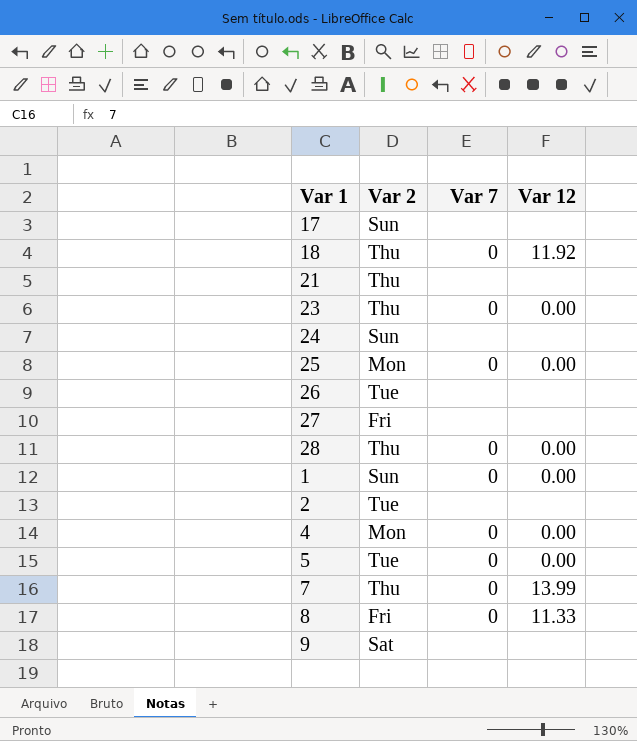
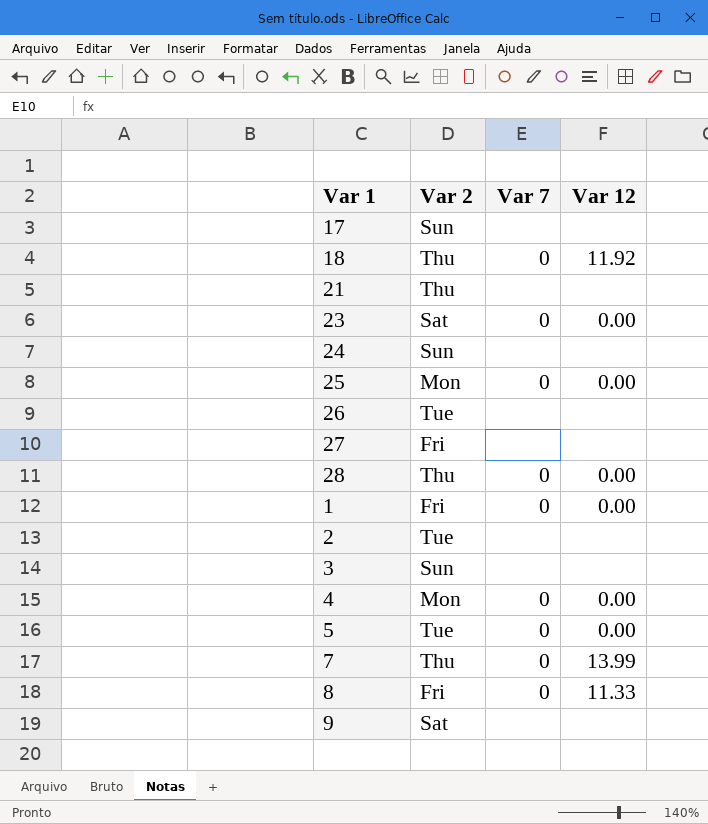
23 | Var 2: Thu -> Sat
1 | Var 2: Sun -> Fri
row 3: none -> Sun | none | none

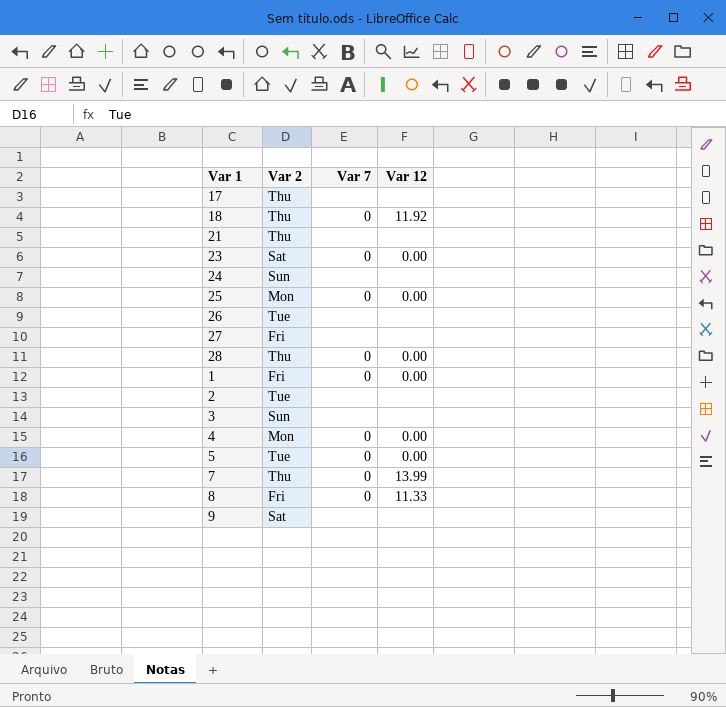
17 | Var 2: Sun -> Thu

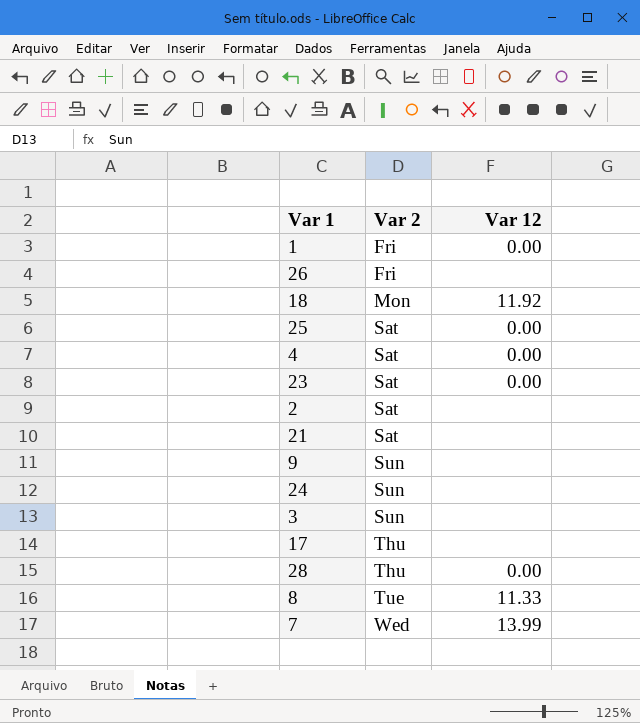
row order: none -> Var 2 ascending
column Var 7 | position: 3 -> none
row 27: Fri | none | none -> none
row 5: Tue | 0 | 0.00 -> none
26 | Var 2: Tue -> Fri
18 | Var 2: Thu -> Mon
25 | Var 2: Mon -> Sat
4 | Var 2: Mon -> Sat
2 | Var 2: Tue -> Sat
21 | Var 2: Thu -> Sat
9 | Var 2: Sat -> Sun
8 | Var 2: Fri -> Tue
7 | Var 2: Thu -> Wed

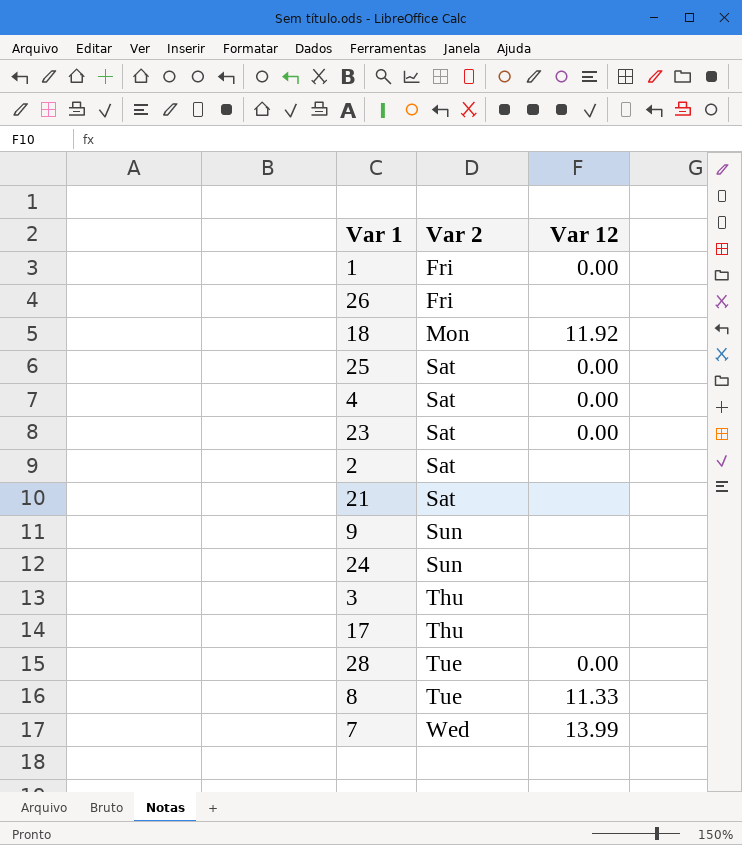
3 | Var 2: Sun -> Thu
28 | Var 2: Thu -> Tue

